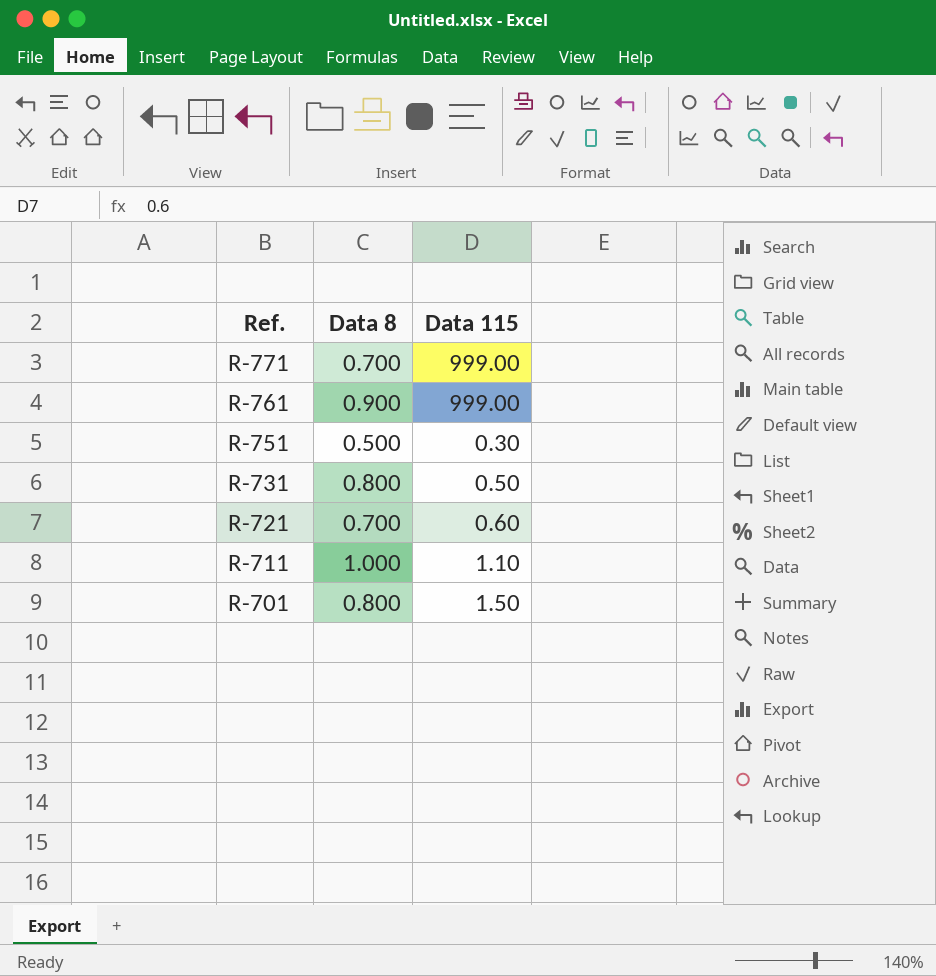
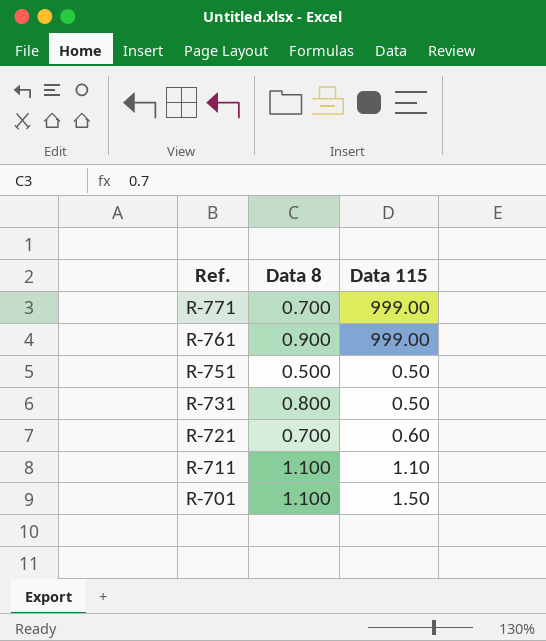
R-751 | Data 115: 0.30 -> 0.50
R-711 | Data 8: 1.000 -> 1.100
R-701 | Data 8: 0.800 -> 1.100

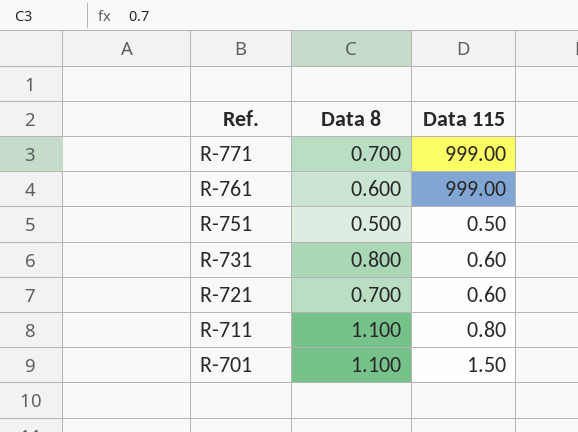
R-761 | Data 8: 0.900 -> 0.600
R-731 | Data 115: 0.50 -> 0.60
R-711 | Data 115: 1.10 -> 0.80

